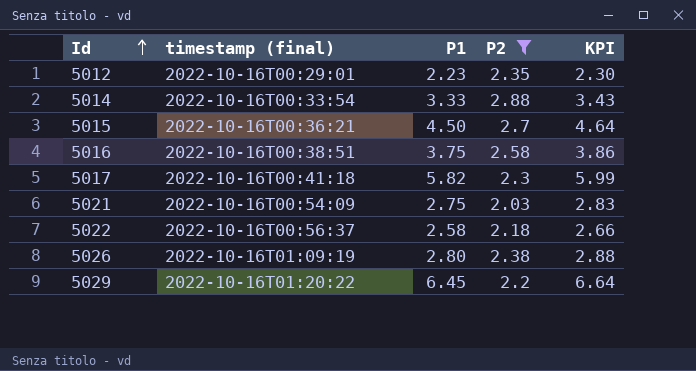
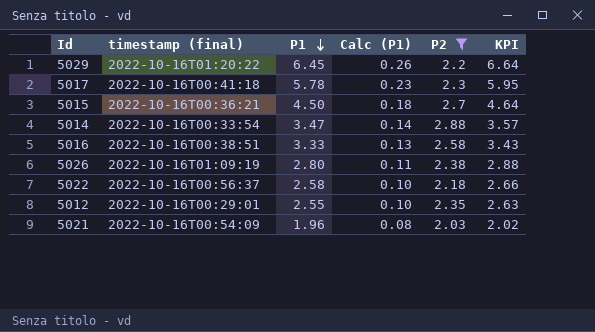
row order: Id ascending -> P1 descending
column Calc (P1) | formula: none -> [P1] * 0.04
5017 | P1: 5.82 -> 5.78
5017 | KPI: 5.99 -> 5.95
5014 | P1: 3.33 -> 3.47
5014 | KPI: 3.43 -> 3.57
5016 | P1: 3.75 -> 3.33
5016 | KPI: 3.86 -> 3.43
5012 | P1: 2.23 -> 2.55
5012 | KPI: 2.30 -> 2.63
5021 | P1: 2.75 -> 1.96
5021 | KPI: 2.83 -> 2.02

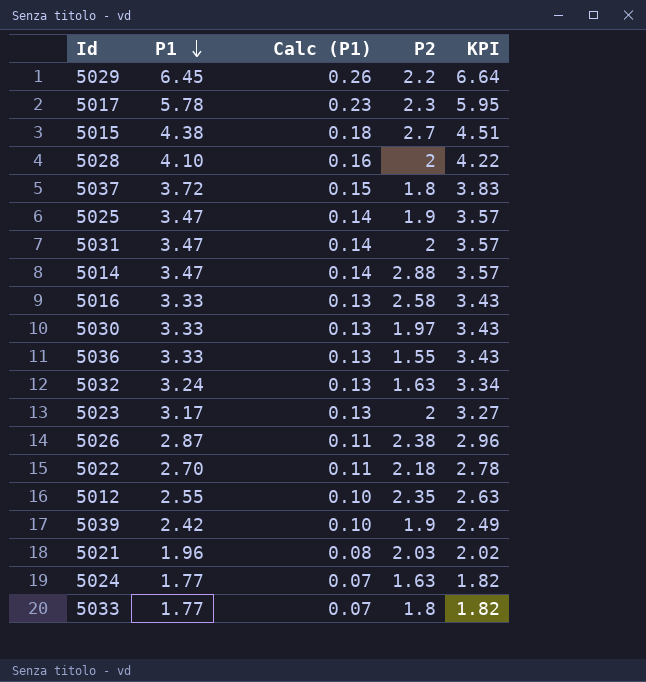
filter: P2 >= 2.03 -> none
column timestamp (final) | position: 2 -> none
5015 | P1: 4.50 -> 4.38
5015 | KPI: 4.64 -> 4.51
5026 | P1: 2.80 -> 2.87
5026 | KPI: 2.88 -> 2.96
5022 | P1: 2.58 -> 2.70
5022 | Calc (P1): 0.10 -> 0.11
5022 | KPI: 2.66 -> 2.78

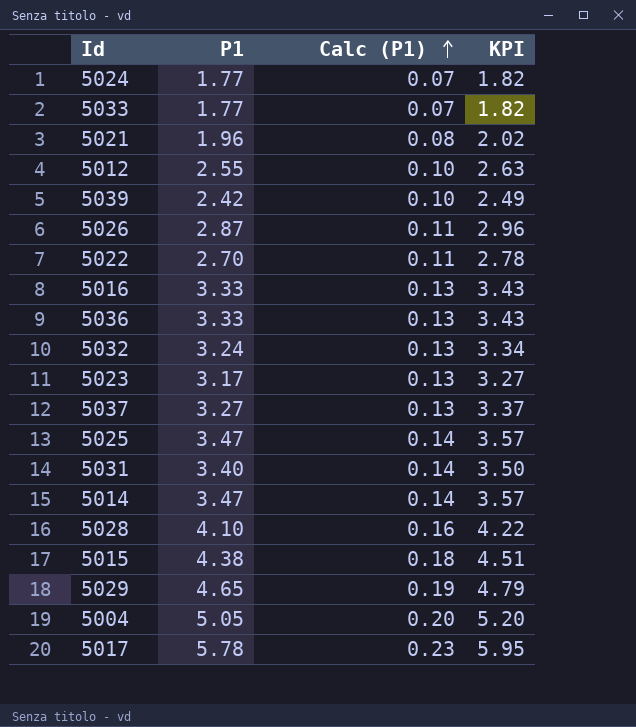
row order: P1 descending -> Calc (P1) ascending
column P2 | position: 4 -> none
row 5030: 3.33 | 0.13 | 1.97 | 3.43 -> none
5037 | P1: 3.72 -> 3.27
5037 | Calc (P1): 0.15 -> 0.13
5037 | KPI: 3.83 -> 3.37
5031 | P1: 3.47 -> 3.40
5031 | KPI: 3.57 -> 3.50
5029 | P1: 6.45 -> 4.65
5029 | Calc (P1): 0.26 -> 0.19
5029 | KPI: 6.64 -> 4.79
row 5004: none -> 5.05 | 0.20 | 5.20

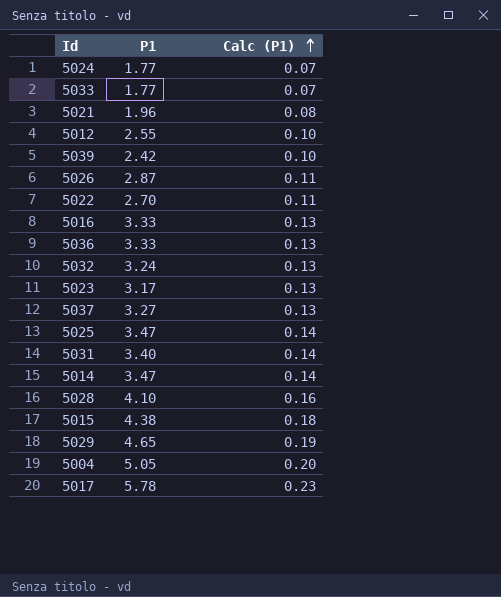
column KPI | formula: [P1] * 1.03 -> none

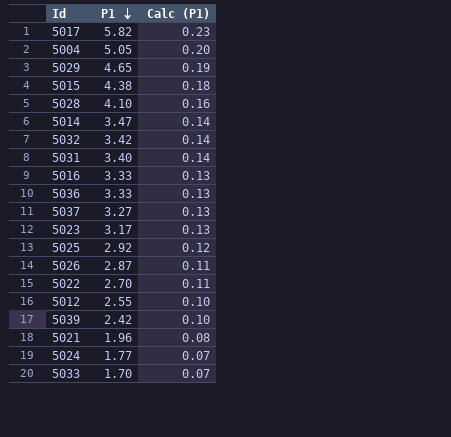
row order: Calc (P1) ascending -> P1 descending
5017 | P1: 5.78 -> 5.82
5032 | P1: 3.24 -> 3.42
5032 | Calc (P1): 0.13 -> 0.14
5025 | P1: 3.47 -> 2.92
5025 | Calc (P1): 0.14 -> 0.12
5033 | P1: 1.77 -> 1.70

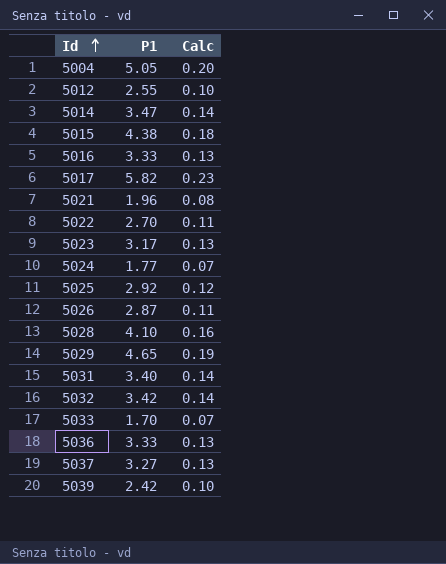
row order: P1 descending -> Id ascending
column name: Calc (P1) -> Calc

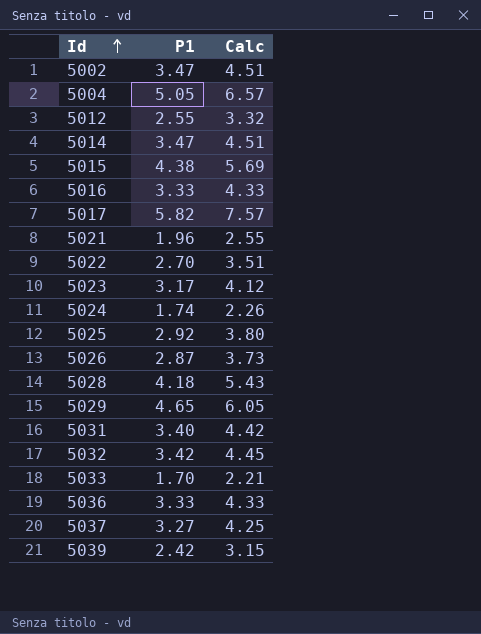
column Calc | formula: [P1] * 0.04 -> [P1] * 1.3
row 5002: none -> 3.47 | 4.51
5024 | P1: 1.77 -> 1.74
5028 | P1: 4.10 -> 4.18

